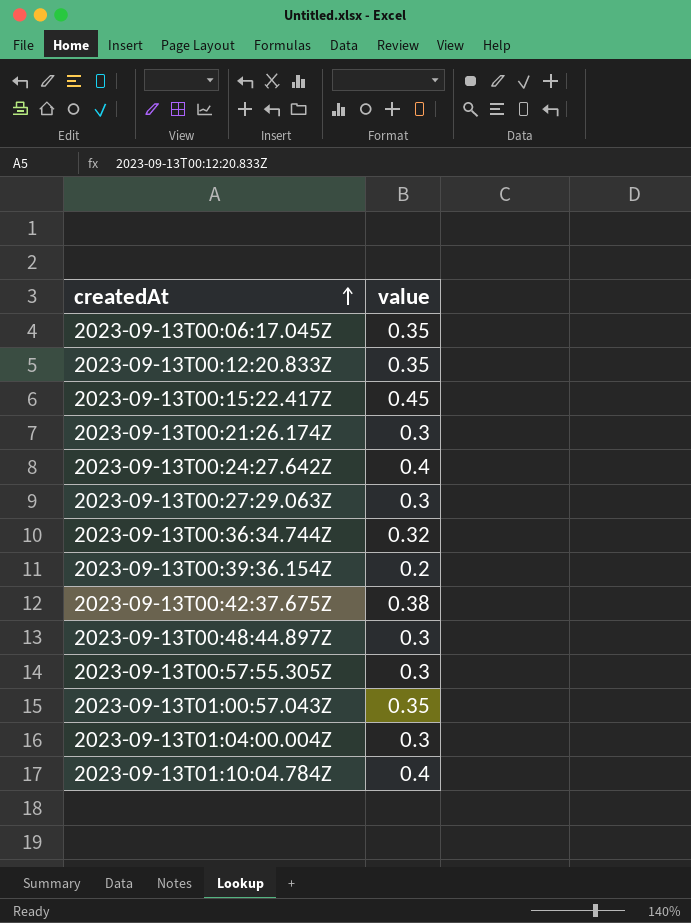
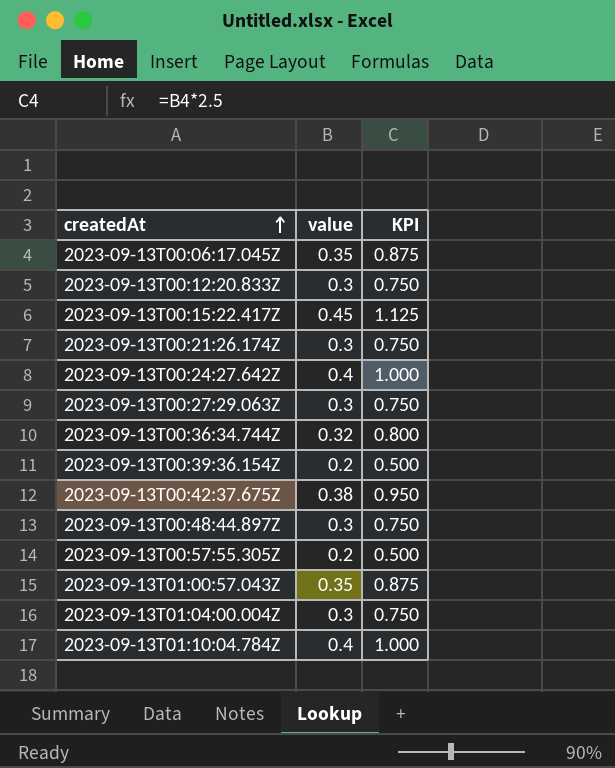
column KPI | formula: none -> [value] * 2.5
2023-09-13T00:12:20.833Z | value: 0.35 -> 0.3
2023-09-13T00:57:55.305Z | value: 0.3 -> 0.2

